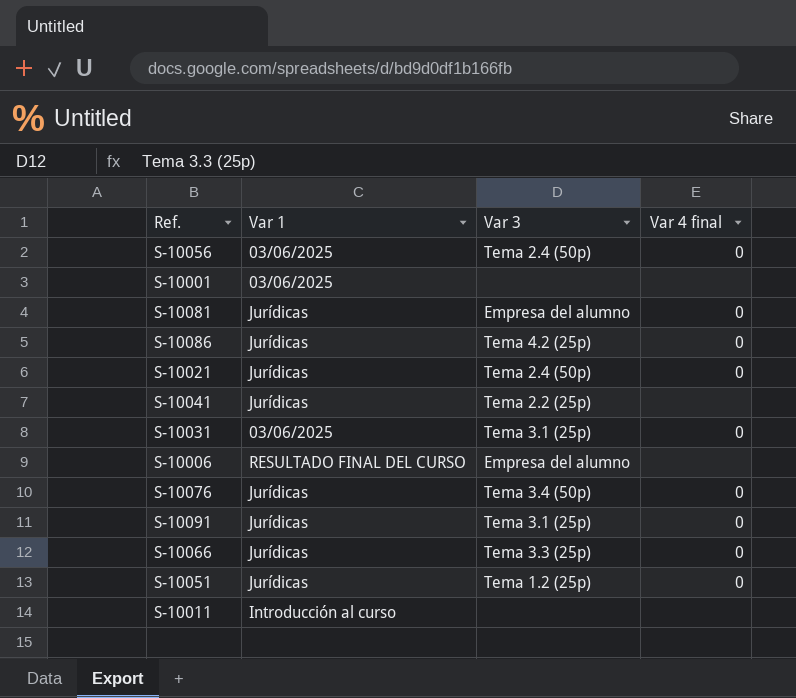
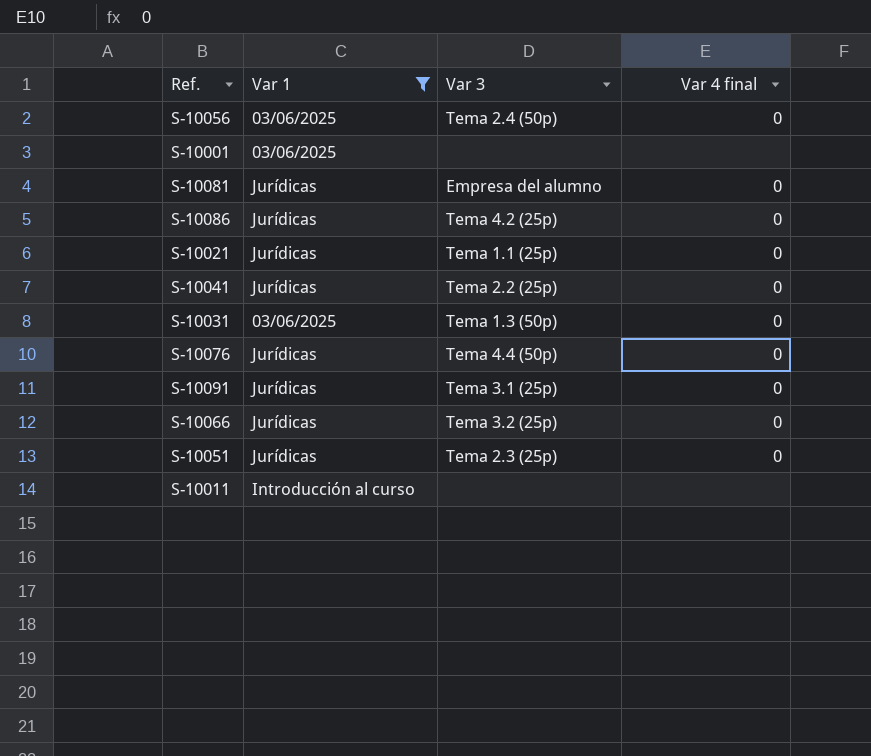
filter: none -> Var 1 != RESULTADO FINAL DEL CURSO
S-10021 | Var 3: Tema 2.4 (50p) -> Tema 1.1 (25p)
S-10041 | Var 4 final: none -> 0
S-10031 | Var 3: Tema 3.1 (25p) -> Tema 1.3 (50p)
S-10076 | Var 3: Tema 3.4 (50p) -> Tema 4.4 (50p)
S-10066 | Var 3: Tema 3.3 (25p) -> Tema 3.2 (25p)
S-10051 | Var 3: Tema 1.2 (25p) -> Tema 2.3 (25p)

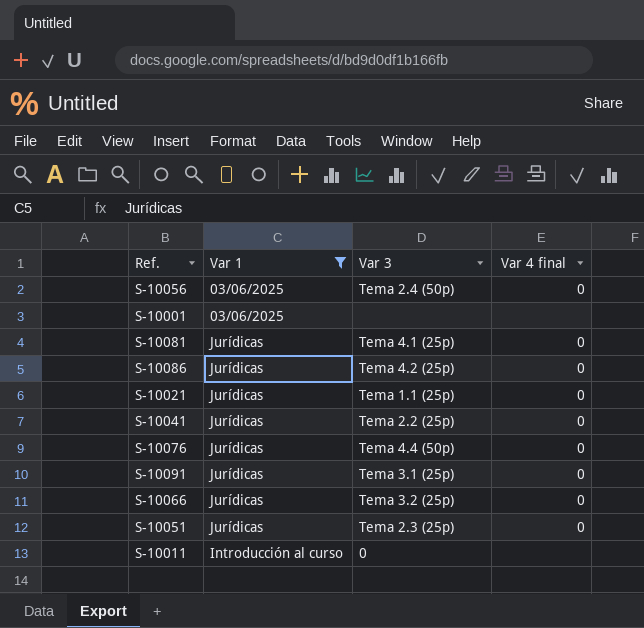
row S-10031: 03/06/2025 | Tema 1.3 (50p) | 0 -> none
S-10081 | Var 3: Empresa del alumno -> Tema 4.1 (25p)
S-10011 | Var 3: none -> 0

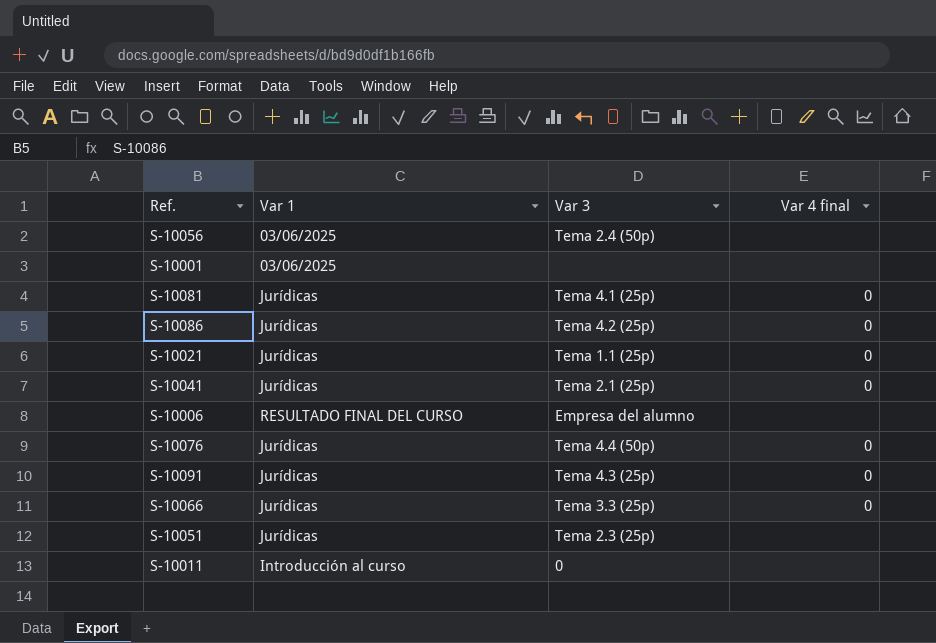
filter: Var 1 != RESULTADO FINAL DEL CURSO -> none
S-10056 | Var 4 final: 0 -> none
S-10041 | Var 3: Tema 2.2 (25p) -> Tema 2.1 (25p)
S-10091 | Var 3: Tema 3.1 (25p) -> Tema 4.3 (25p)
S-10066 | Var 3: Tema 3.2 (25p) -> Tema 3.3 (25p)
S-10051 | Var 4 final: 0 -> none

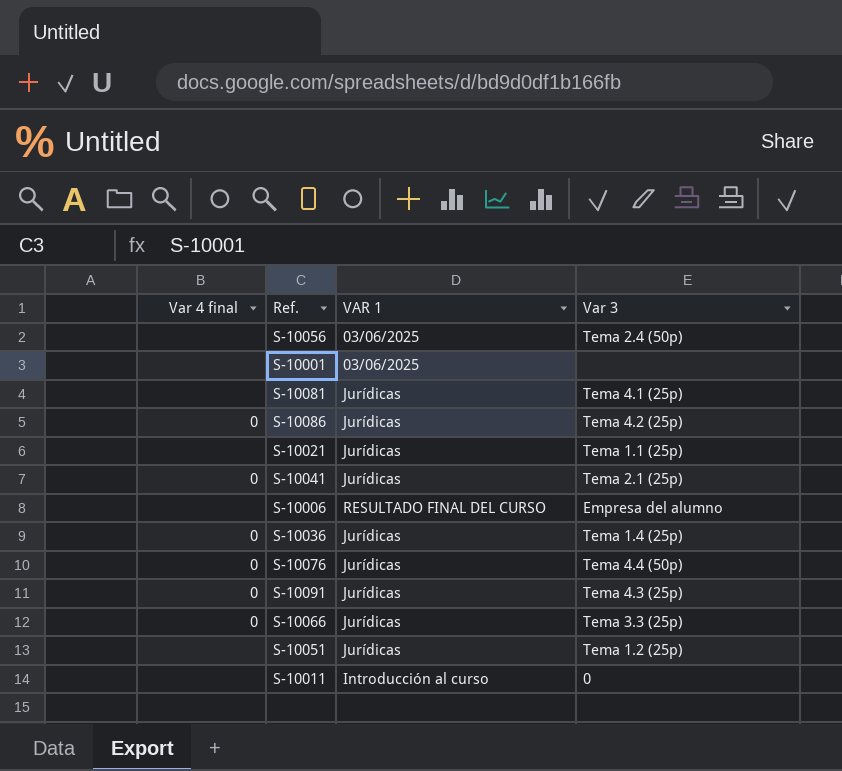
column Var 4 final | position: 4 -> 1
column name: Var 1 -> VAR 1
S-10081 | Var 4 final: 0 -> none
S-10021 | Var 4 final: 0 -> none
row S-10036: none -> 0 | Jurídicas | Tema 1.4 (25p)
S-10051 | Var 3: Tema 2.3 (25p) -> Tema 1.2 (25p)

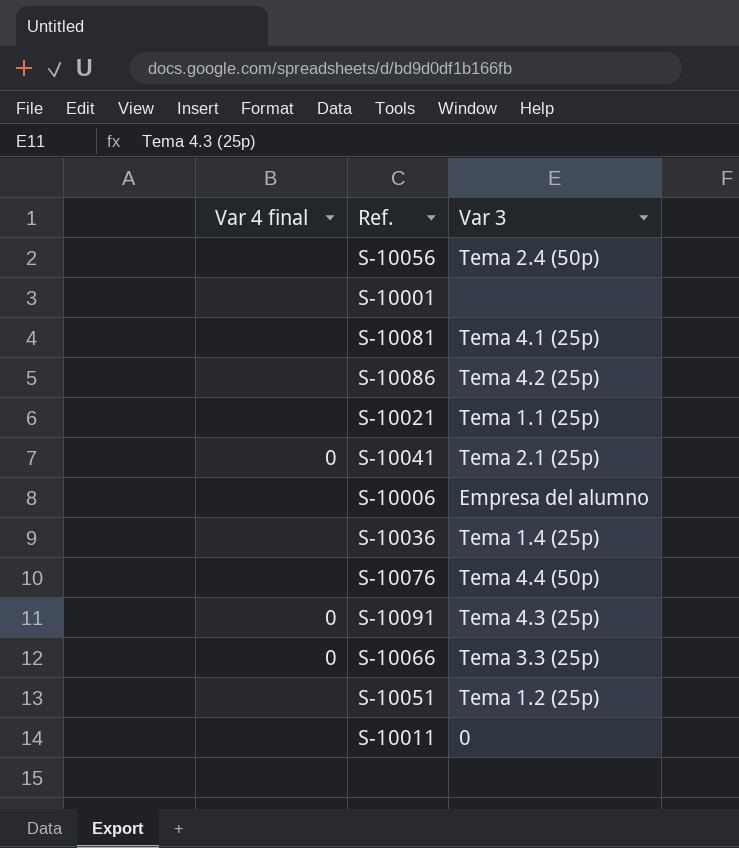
column VAR 1 | position: 3 -> none
S-10086 | Var 4 final: 0 -> none
S-10036 | Var 4 final: 0 -> none
S-10076 | Var 4 final: 0 -> none

